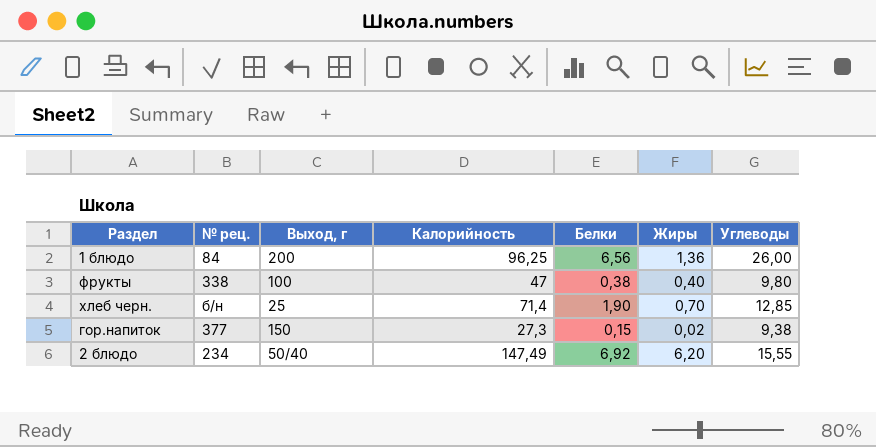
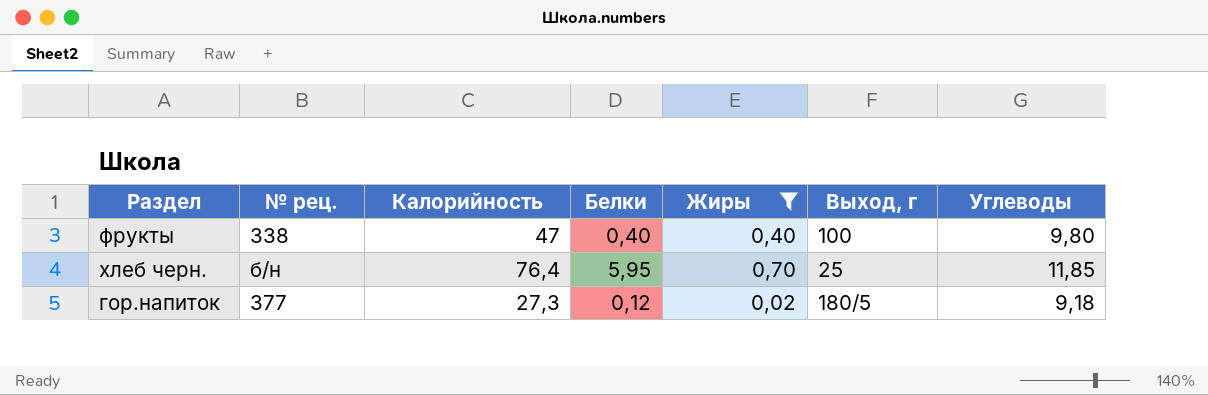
filter: none -> Жиры <= 0,70
column Выход, г | position: 3 -> 6
фрукты | Белки: 0,38 -> 0,40
хлеб черн. | Калорийность: 71,4 -> 76,4
хлеб черн. | Белки: 1,90 -> 5,95
хлеб черн. | Углеводы: 12,85 -> 11,85
гор.напиток | Белки: 0,15 -> 0,12
гор.напиток | Выход, г: 150 -> 180/5
гор.напиток | Углеводы: 9,38 -> 9,18

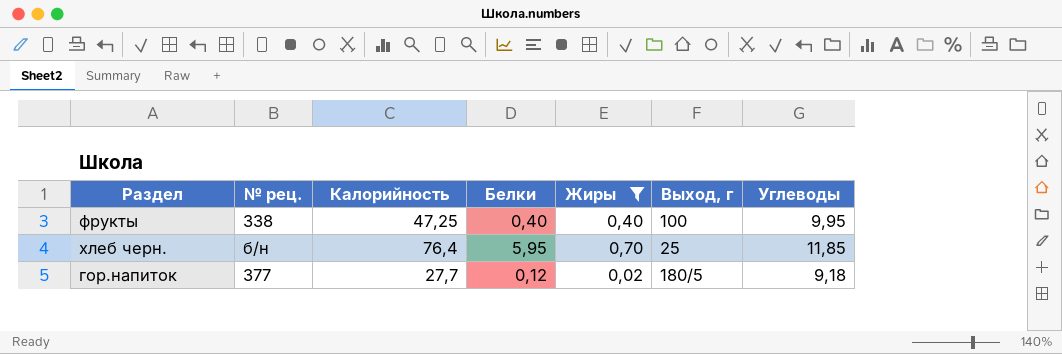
фрукты | Калорийность: 47 -> 47,25
фрукты | Углеводы: 9,80 -> 9,95
гор.напиток | Калорийность: 27,3 -> 27,7

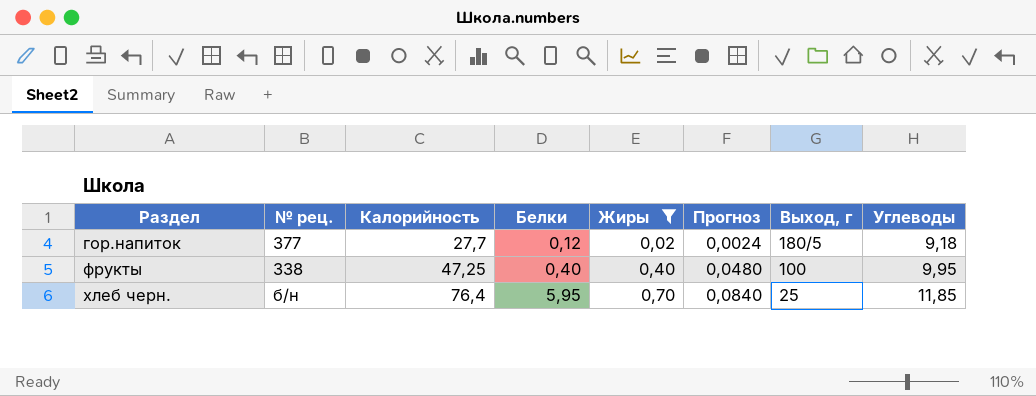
row order: none -> Раздел ascending
column Прогноз | formula: none -> [Жиры] * 0,12

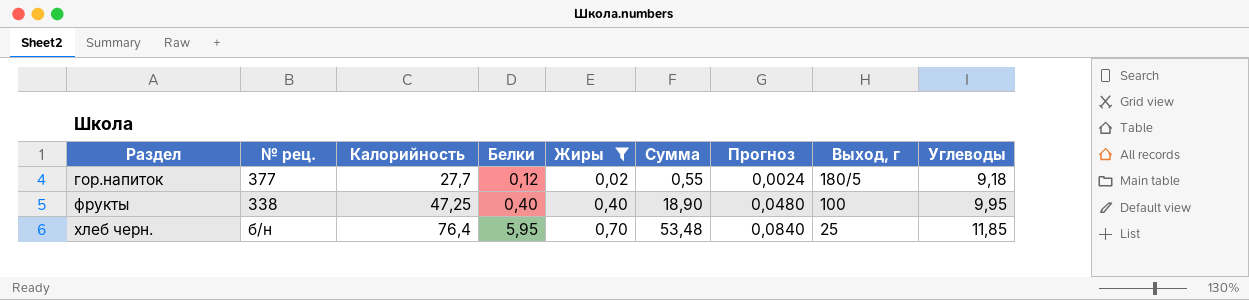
column Сумма | formula: none -> [Калорийность] * [Жиры]

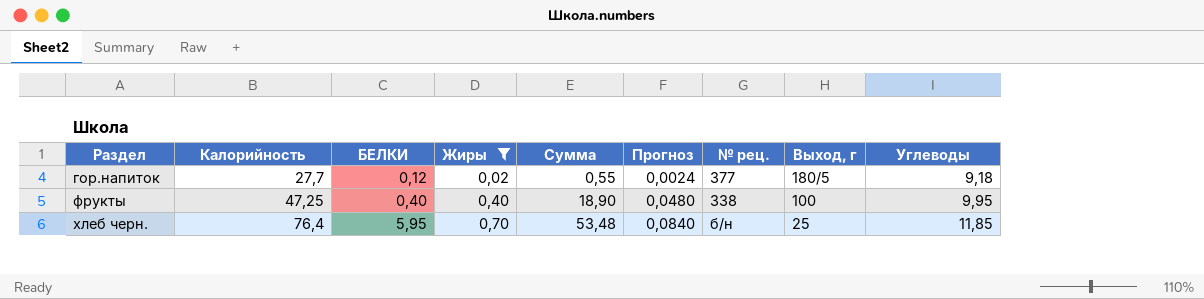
column name: Белки -> БЕЛКИ
column № рец. | position: 2 -> 7

